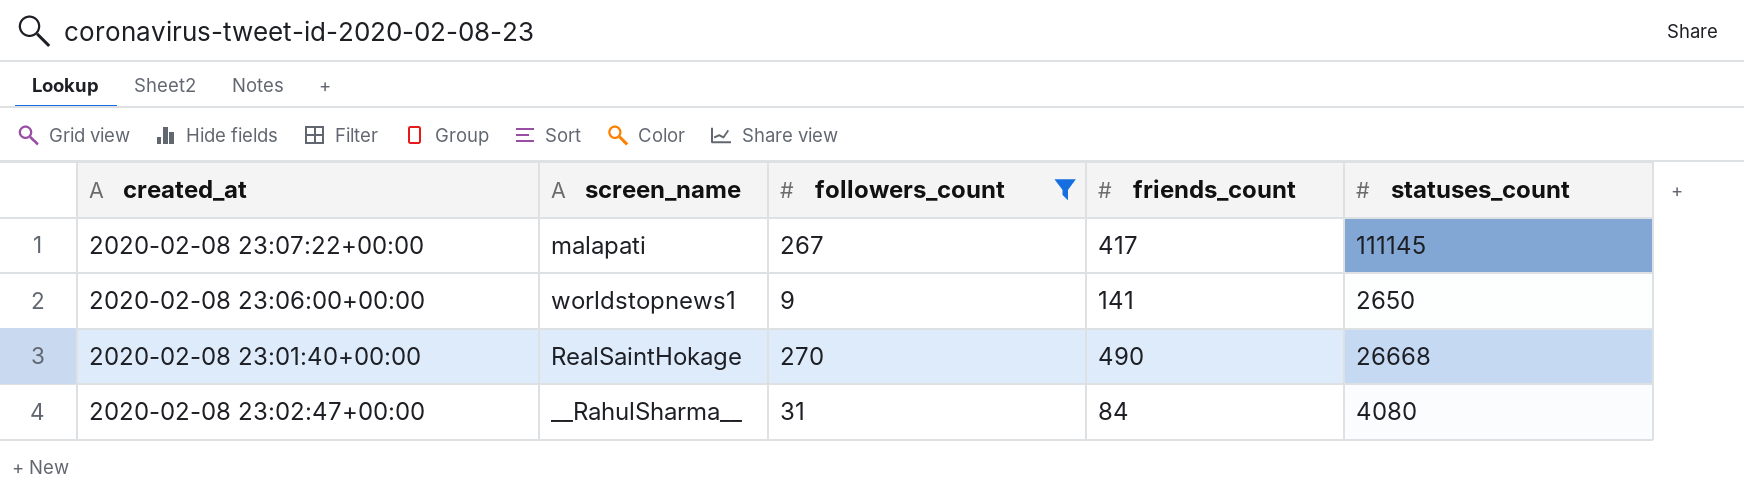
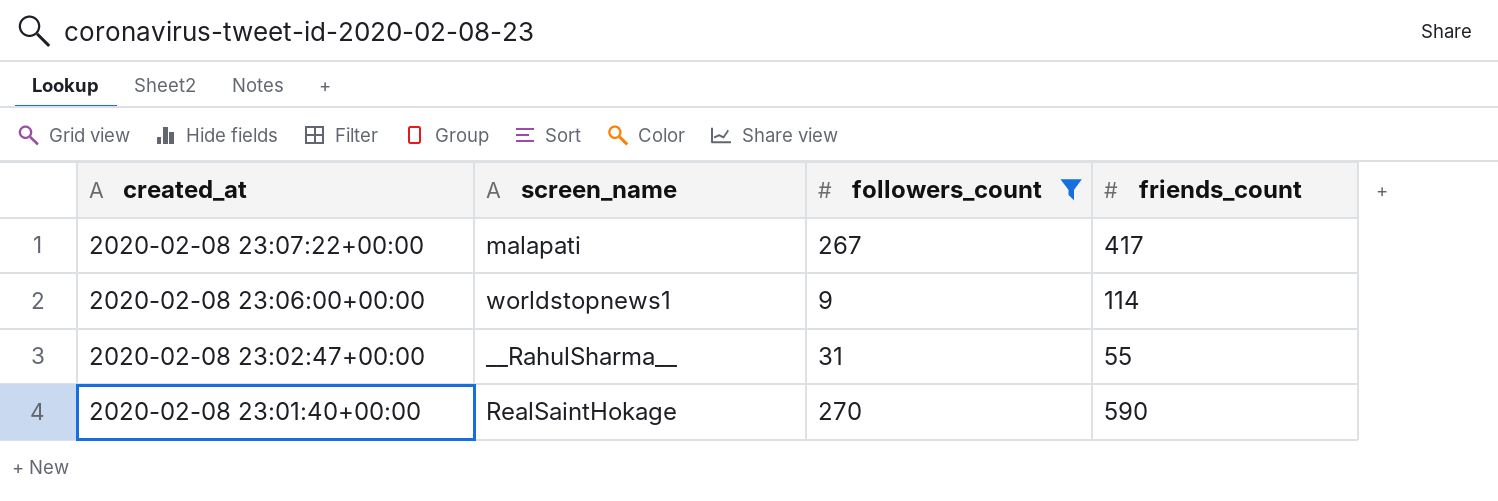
row order: none -> created_at descending
column statuses_count | position: 5 -> none
2020-02-08 23:06:00+00:00 | friends_count: 141 -> 114
2020-02-08 23:02:47+00:00 | friends_count: 84 -> 55
2020-02-08 23:01:40+00:00 | friends_count: 490 -> 590

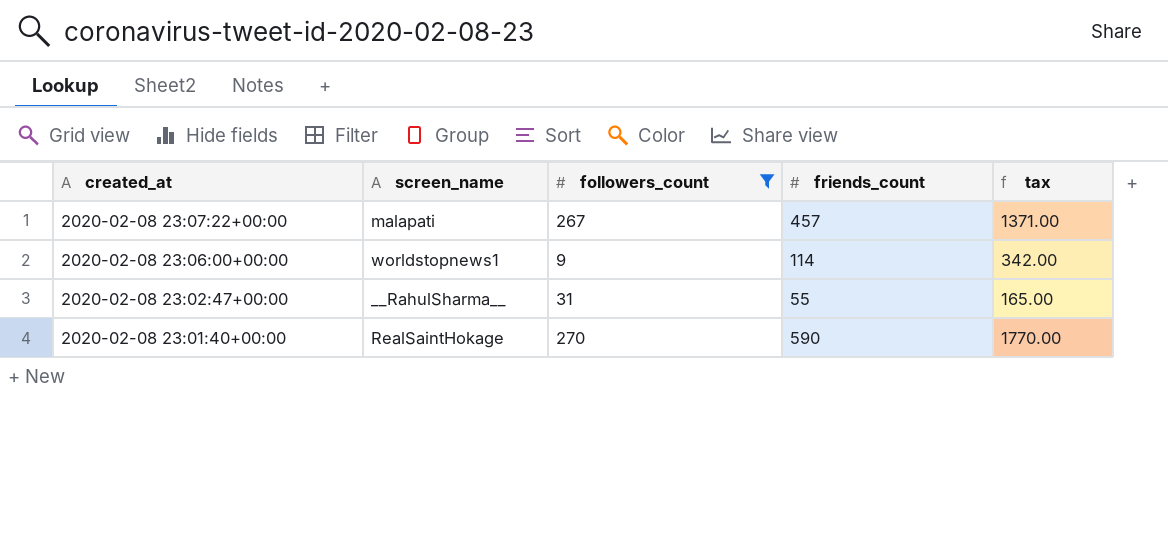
column tax | formula: none -> [friends_count] * 3
2020-02-08 23:07:22+00:00 | friends_count: 417 -> 457

